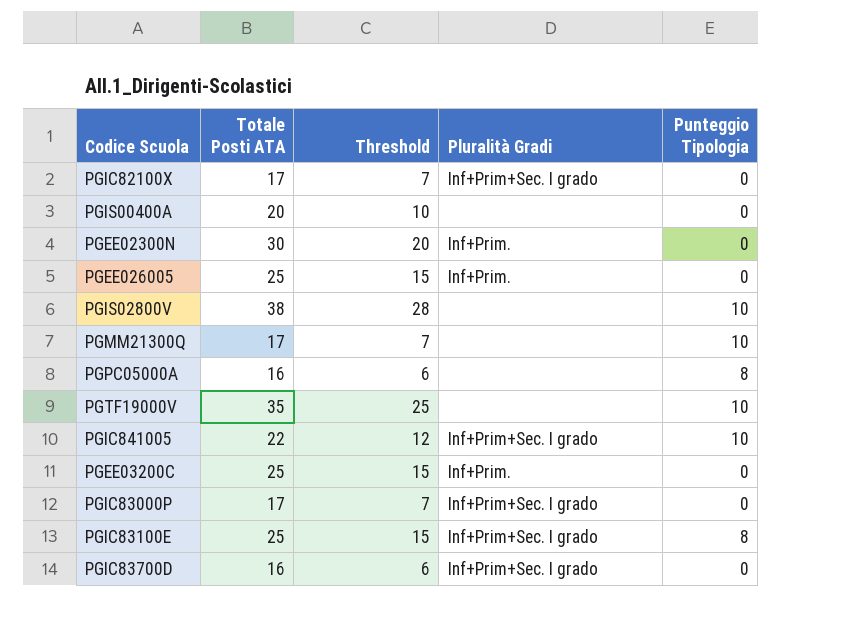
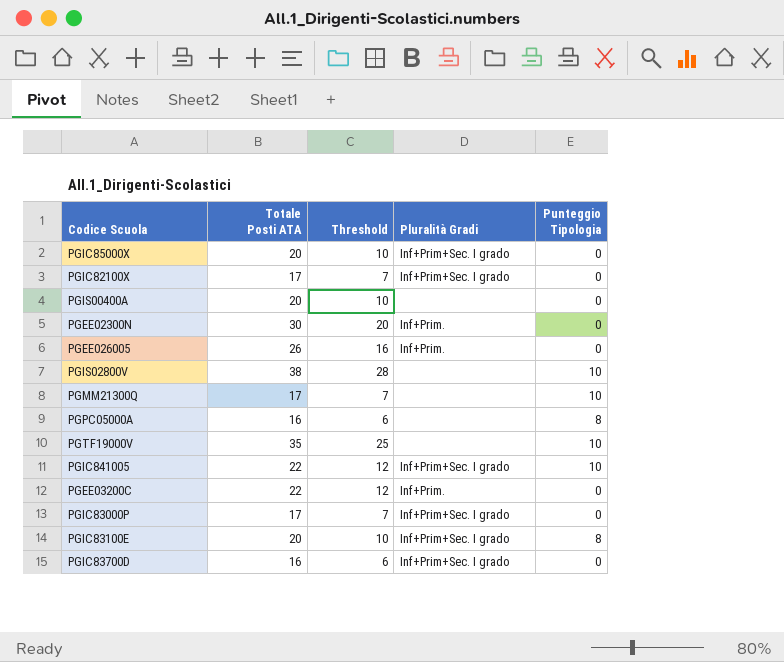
row PGIC85000X: none -> 20 | 10 | Inf+Prim+Sec. I grado | 0
PGEE026005 | Totale Posti ATA: 25 -> 26
PGEE026005 | Threshold: 15 -> 16
PGEE03200C | Totale Posti ATA: 25 -> 22
PGEE03200C | Threshold: 15 -> 12
PGIC83100E | Totale Posti ATA: 25 -> 20
PGIC83100E | Threshold: 15 -> 10

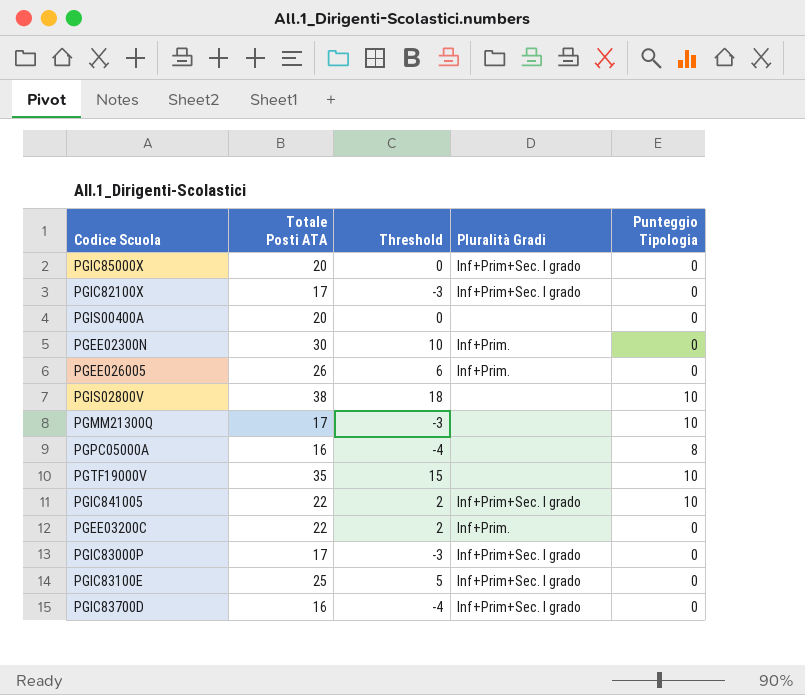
column Threshold | formula: [Totale Posti ATA] - 10 -> [Totale Posti ATA] - 20
PGIC83100E | Totale Posti ATA: 20 -> 25
PGIC83100E | Punteggio Tipologia: 8 -> 0

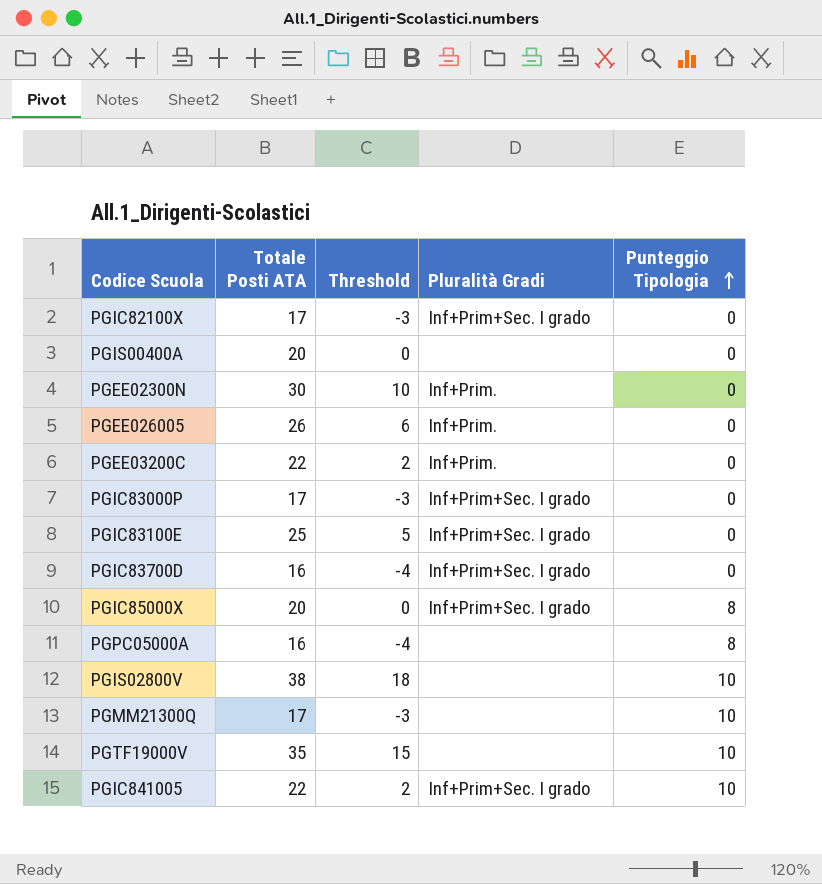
row order: none -> Punteggio Tipologia ascending
PGIC85000X | Punteggio Tipologia: 0 -> 8

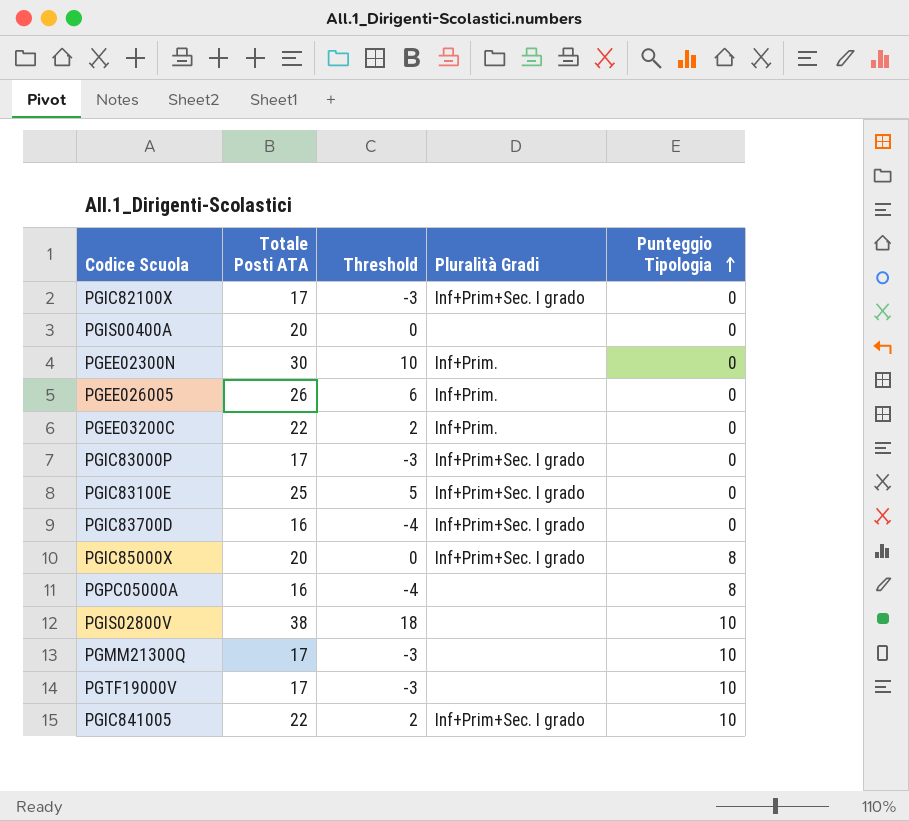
PGTF19000V | Totale Posti ATA: 35 -> 17
PGTF19000V | Threshold: 15 -> -3

